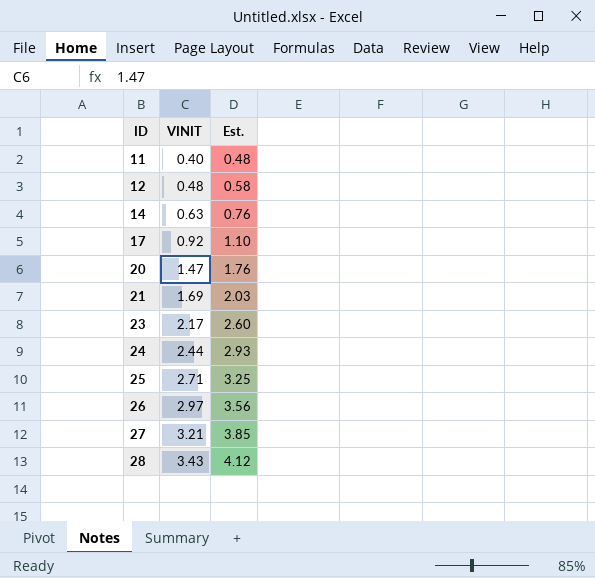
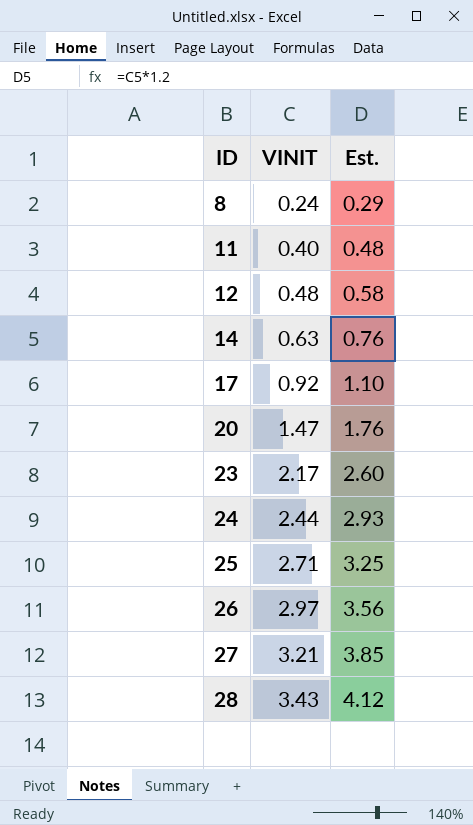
row 21: 1.69 | 2.03 -> none
row 8: none -> 0.24 | 0.29

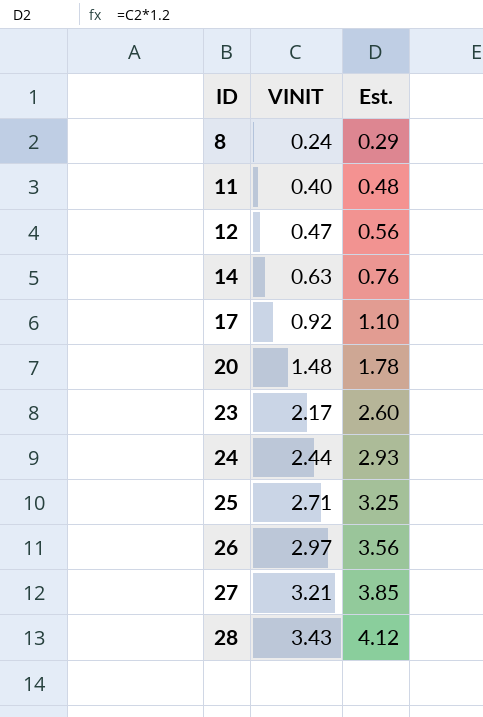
12 | VINIT: 0.48 -> 0.47
12 | Est.: 0.58 -> 0.56
20 | VINIT: 1.47 -> 1.48
20 | Est.: 1.76 -> 1.78

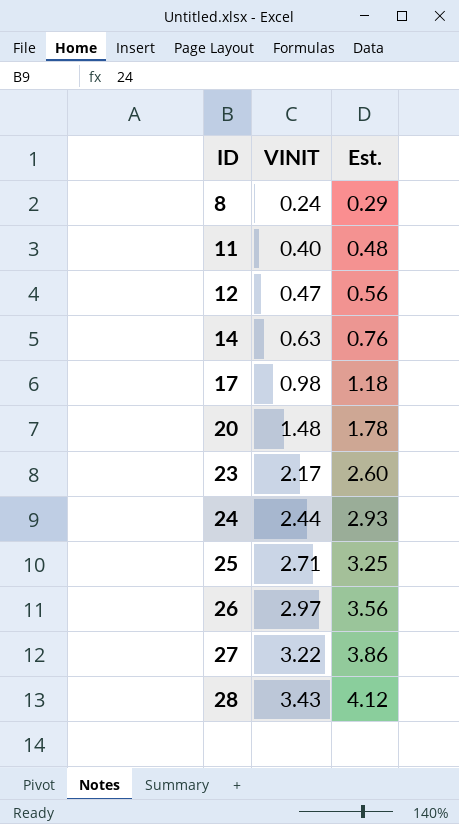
17 | VINIT: 0.92 -> 0.98
17 | Est.: 1.10 -> 1.18
27 | VINIT: 3.21 -> 3.22
27 | Est.: 3.85 -> 3.86

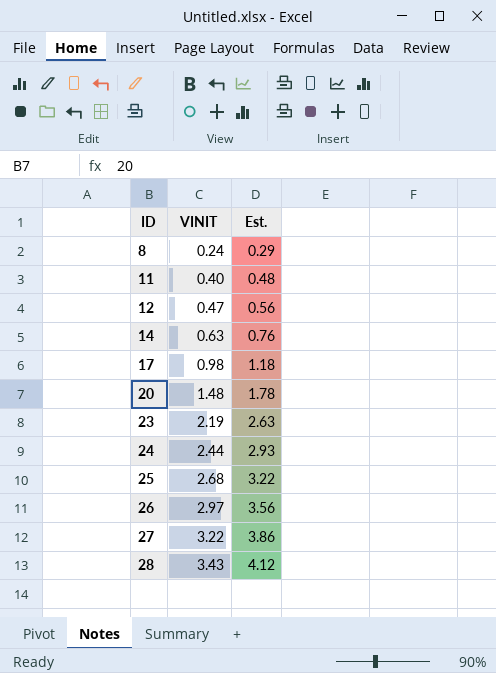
23 | VINIT: 2.17 -> 2.19
23 | Est.: 2.60 -> 2.63
25 | VINIT: 2.71 -> 2.68
25 | Est.: 3.25 -> 3.22

